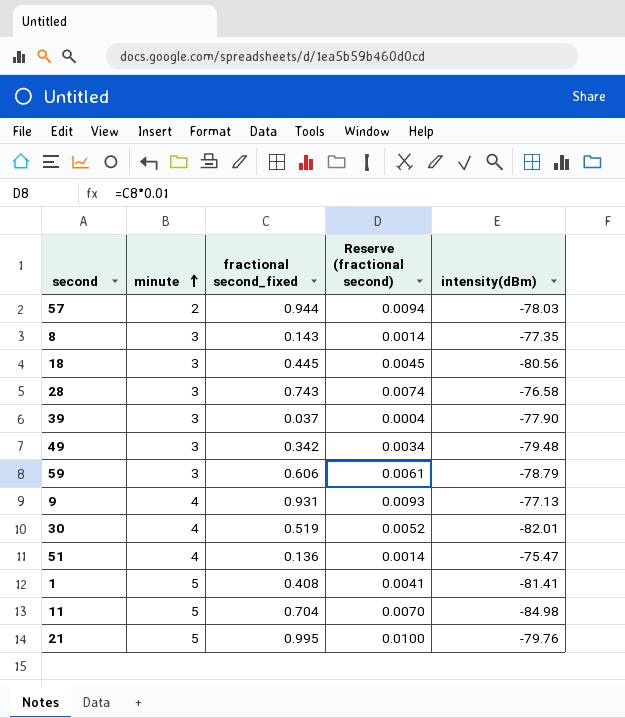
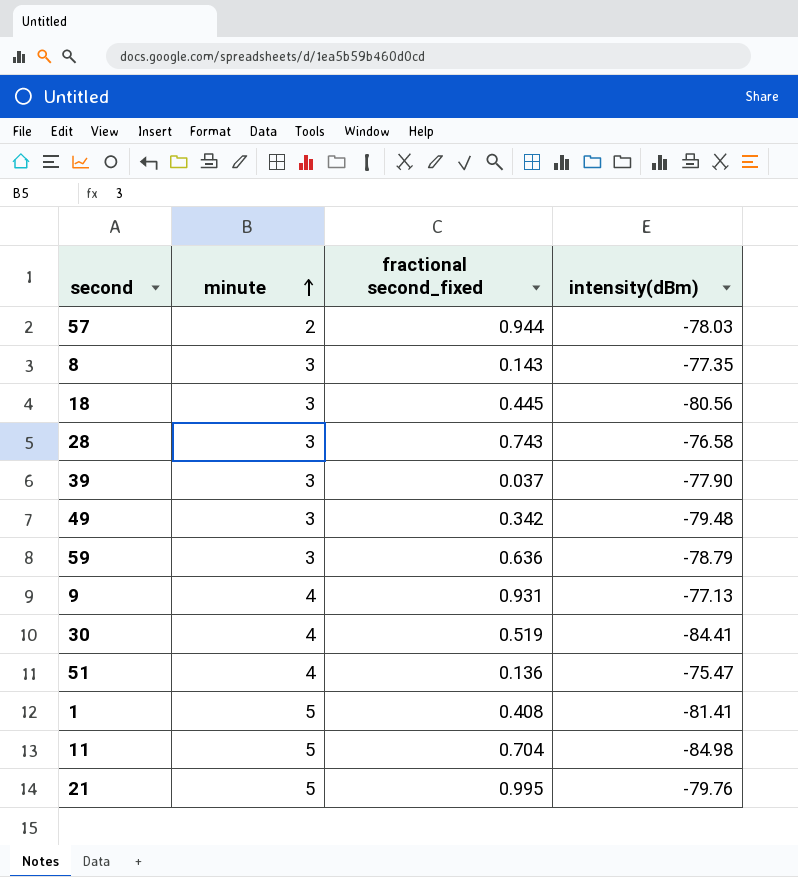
column Reserve (fractional second) | formula: [fractional second_fixed] * 0.01 -> none
59 | fractional second_fixed: 0.606 -> 0.636
30 | intensity(dBm): -82.01 -> -84.41

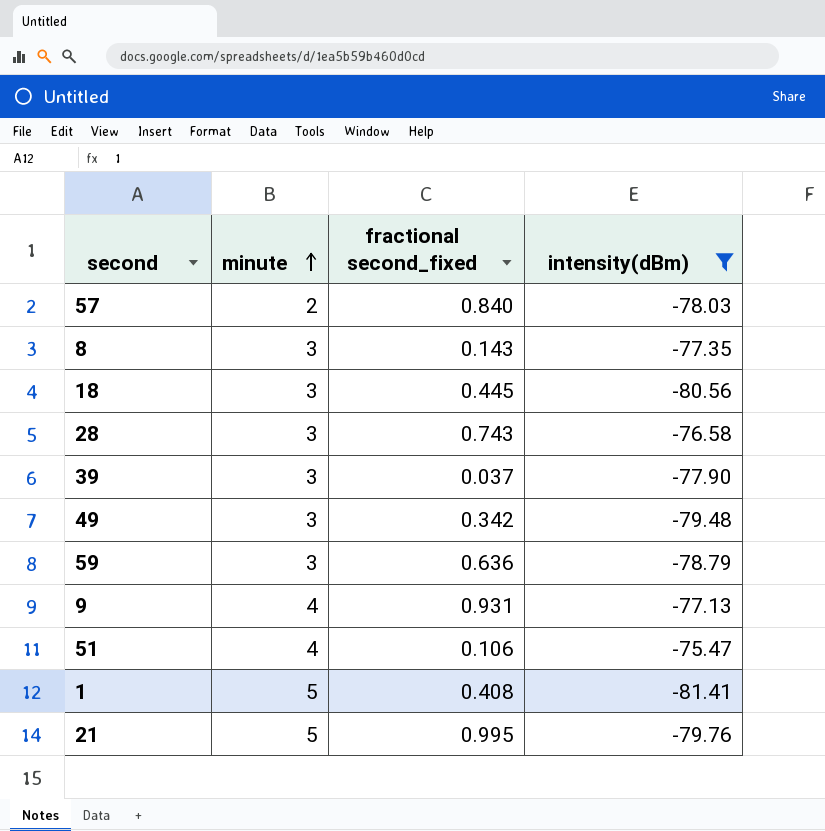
filter: none -> intensity(dBm) >= -81.41
57 | fractional second_fixed: 0.944 -> 0.840
51 | fractional second_fixed: 0.136 -> 0.106

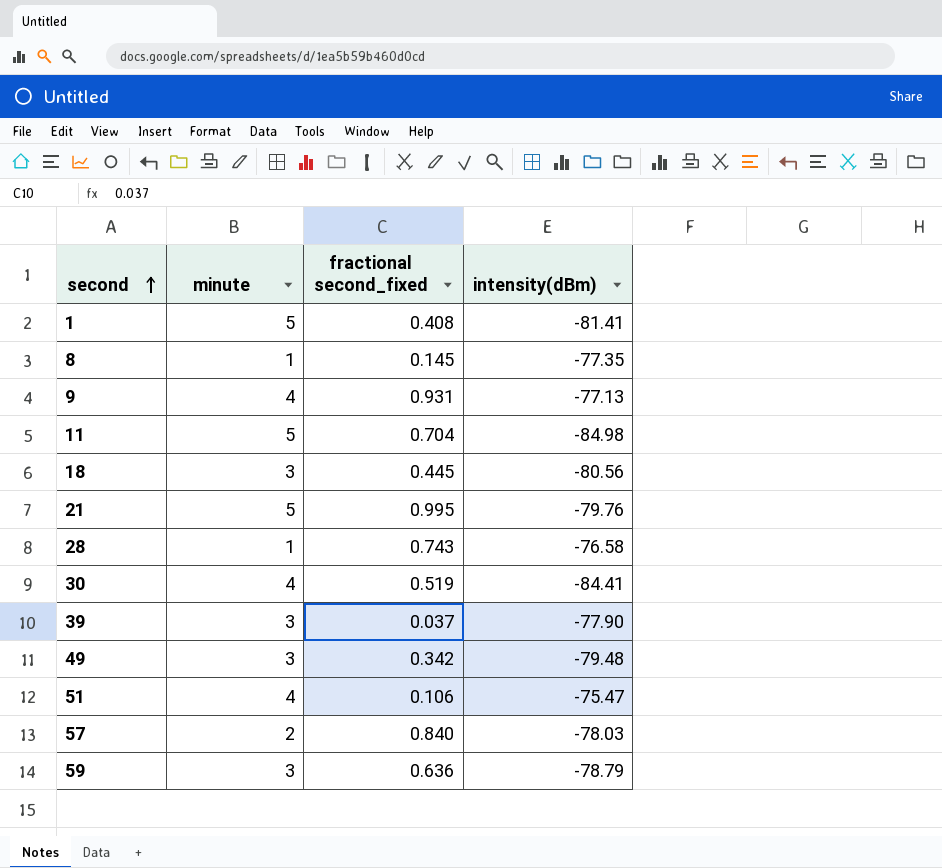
filter: intensity(dBm) >= -81.41 -> none
row order: minute ascending -> second ascending
8 | minute: 3 -> 1
8 | fractional second_fixed: 0.143 -> 0.145
28 | minute: 3 -> 1

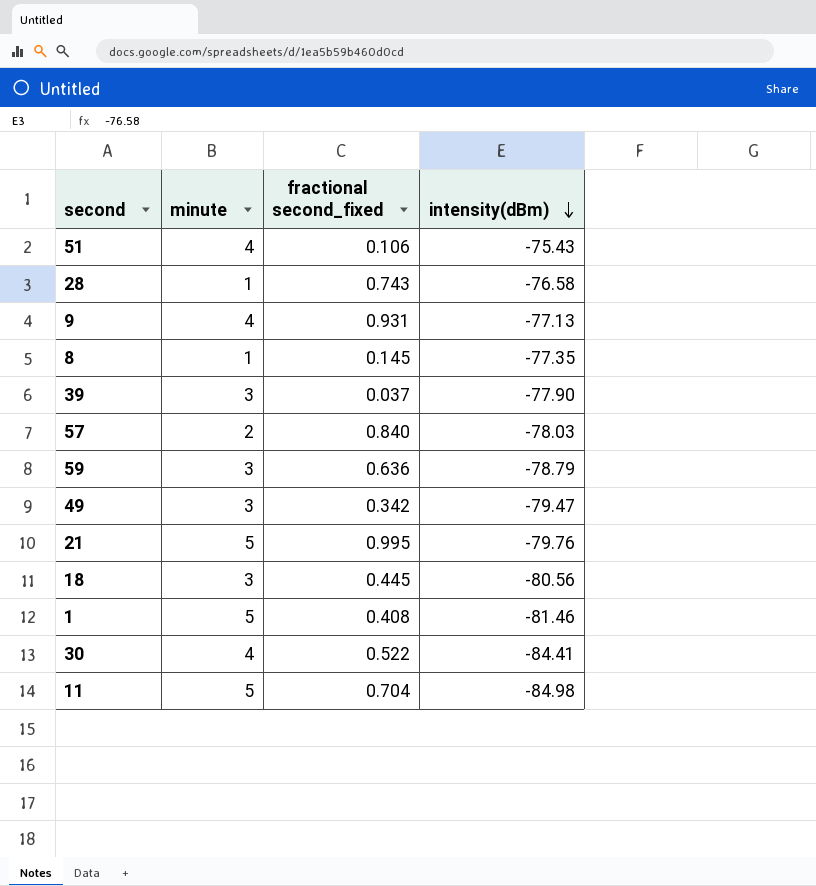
row order: second ascending -> intensity(dBm) descending
51 | intensity(dBm): -75.47 -> -75.43
49 | intensity(dBm): -79.48 -> -79.47
1 | intensity(dBm): -81.41 -> -81.46
30 | fractional second_fixed: 0.519 -> 0.522

